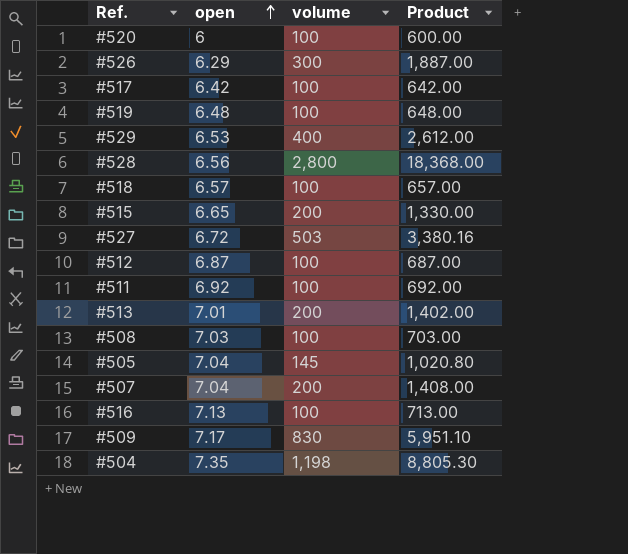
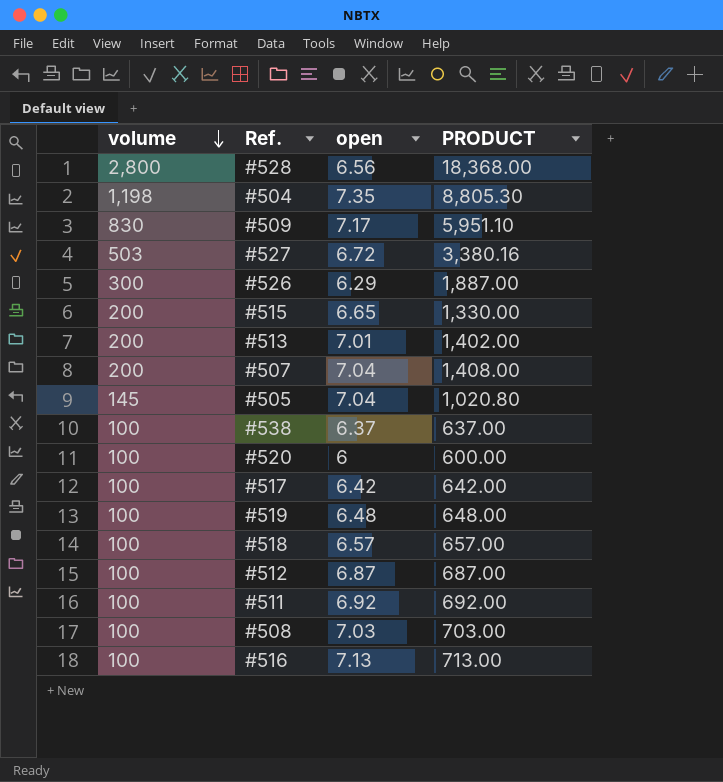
row order: open ascending -> volume descending
column volume | position: 3 -> 1
column name: Product -> PRODUCT
row #529: 6.53 | 400 | 2,612.00 -> none
row #538: none -> 100 | 6.37 | 637.00

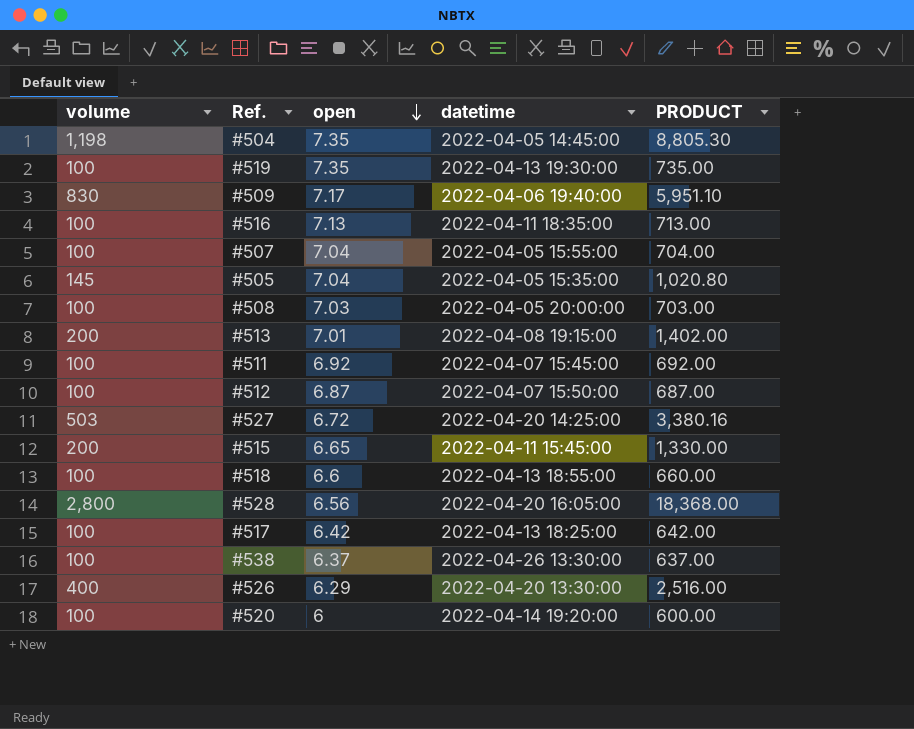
row order: volume descending -> open descending
column datetime | position: none -> 4
#519 | open: 6.48 -> 7.35
#519 | PRODUCT: 648.00 -> 735.00
#507 | volume: 200 -> 100
#507 | PRODUCT: 1,408.00 -> 704.00
#518 | open: 6.57 -> 6.6
#518 | PRODUCT: 657.00 -> 660.00
#526 | volume: 300 -> 400
#526 | PRODUCT: 1,887.00 -> 2,516.00

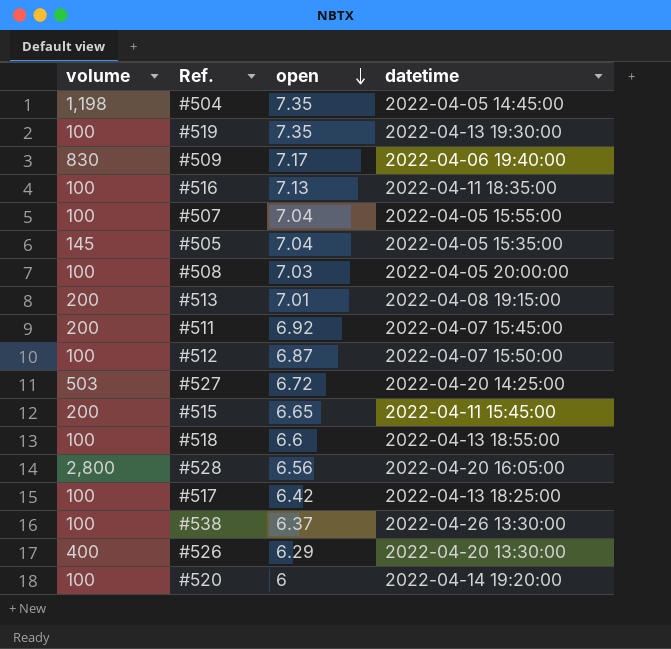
column PRODUCT | formula: [volume] * [open] -> none
#511 | volume: 100 -> 200

